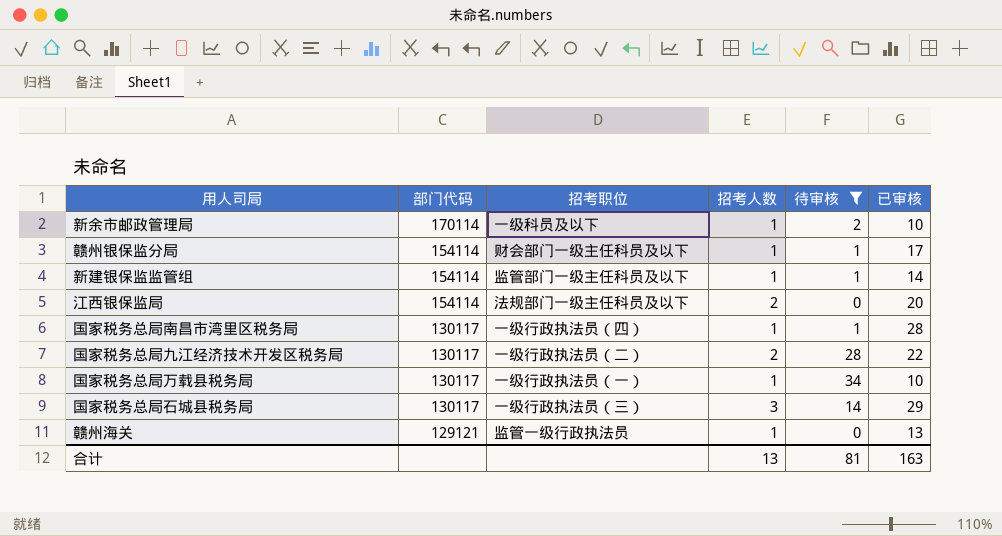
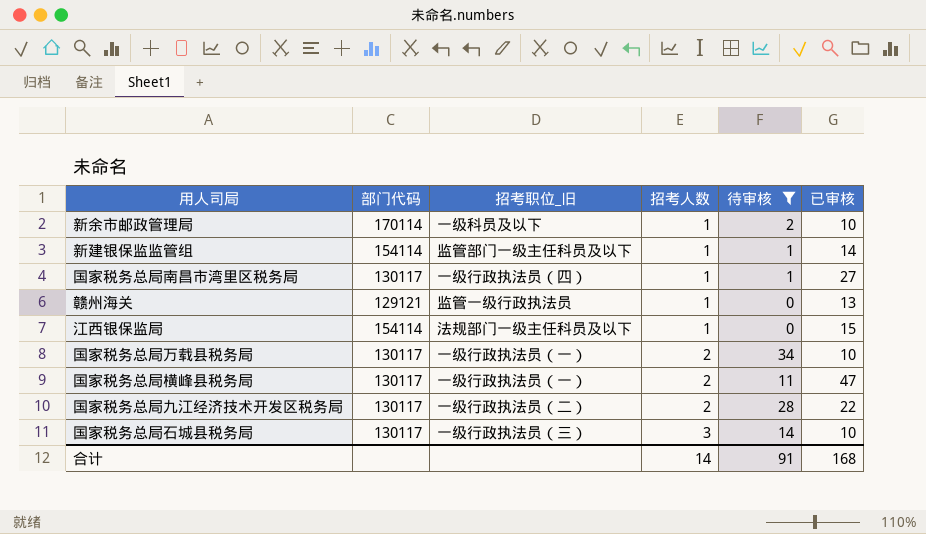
row order: 部门代码 descending -> 招考人数 ascending
column name: 招考职位 -> 招考职位_旧
row 赣州银保监分局: 154114 | 财会部门一级主任科员及以下 | 1 | 1 | 17 -> none
国家税务总局南昌市湾里区税务局 | 已审核: 28 -> 27
江西银保监局 | 招考人数: 2 -> 1
江西银保监局 | 已审核: 20 -> 15
国家税务总局万载县税务局 | 招考人数: 1 -> 2
row 国家税务总局横峰县税务局: none -> 130117 | 一级行政执法员（一） | 2 | 11 | 47
国家税务总局石城县税务局 | 已审核: 29 -> 10
合计 | 招考人数: 13 -> 14
合计 | 待审核: 81 -> 91
合计 | 已审核: 163 -> 168

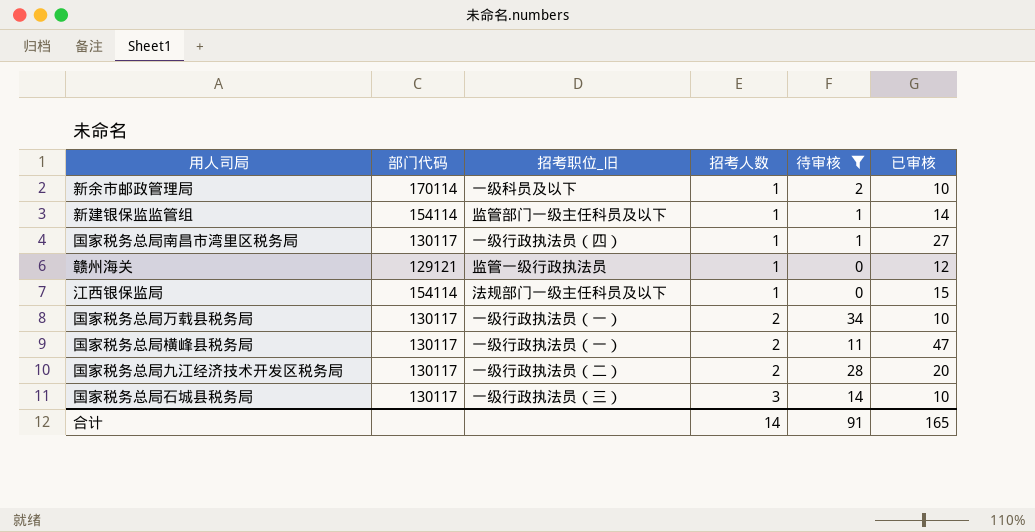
赣州海关 | 已审核: 13 -> 12
国家税务总局九江经济技术开发区税务局 | 已审核: 22 -> 20
合计 | 已审核: 168 -> 165

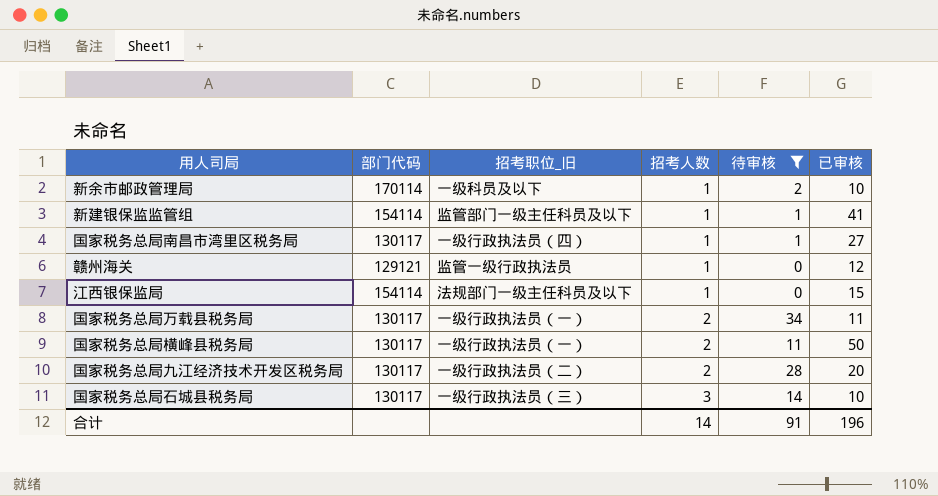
新建银保监监管组 | 已审核: 14 -> 41
国家税务总局万载县税务局 | 已审核: 10 -> 11
国家税务总局横峰县税务局 | 已审核: 47 -> 50
合计 | 已审核: 165 -> 196

